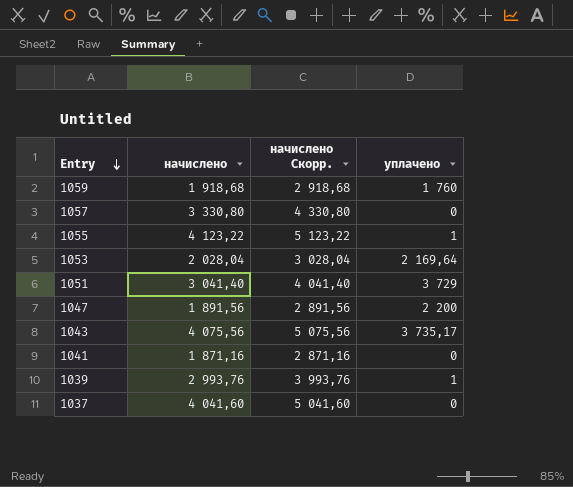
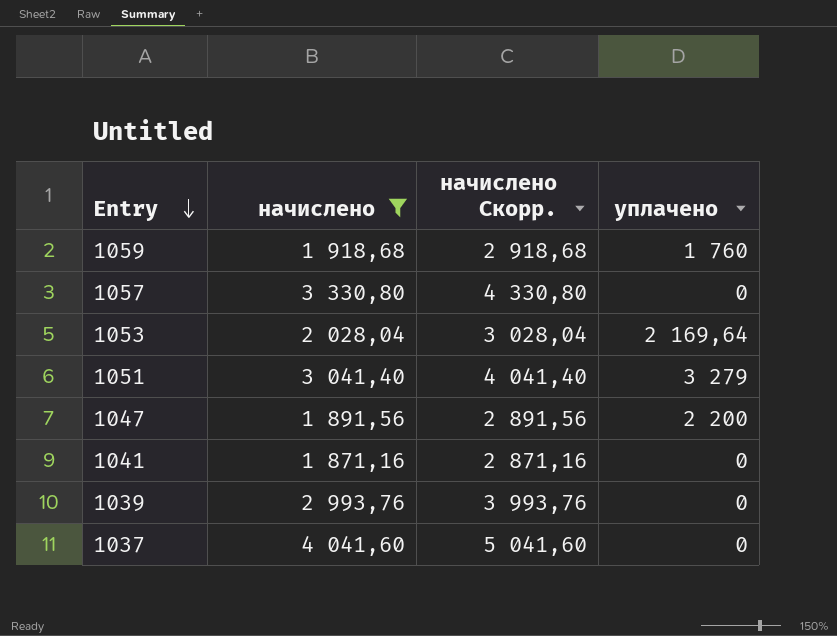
filter: none -> начислено <= 4 041,60
1051 | уплачено: 3 729 -> 3 279
1039 | уплачено: 1 -> 0

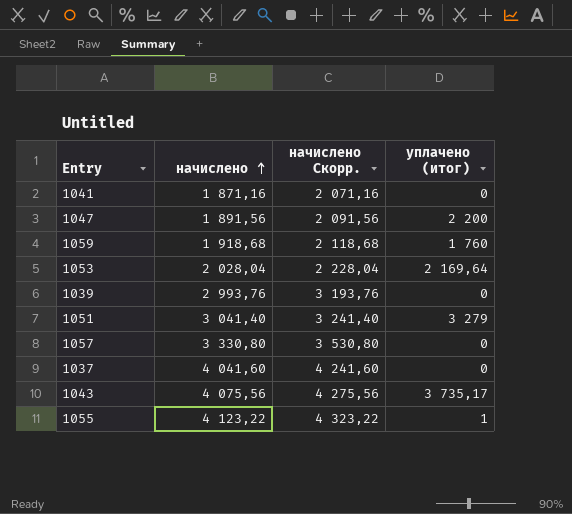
filter: начислено <= 4 041,60 -> none
row order: Entry descending -> начислено ascending
column начислено Скорр. | formula: [начислено] + 1000 -> [начислено] + 200
column name: уплачено -> уплачено (итог)

